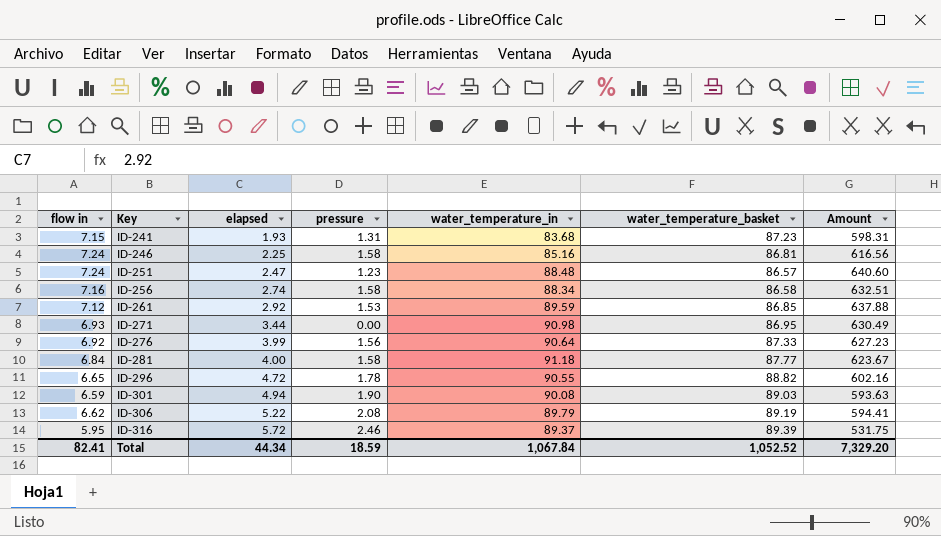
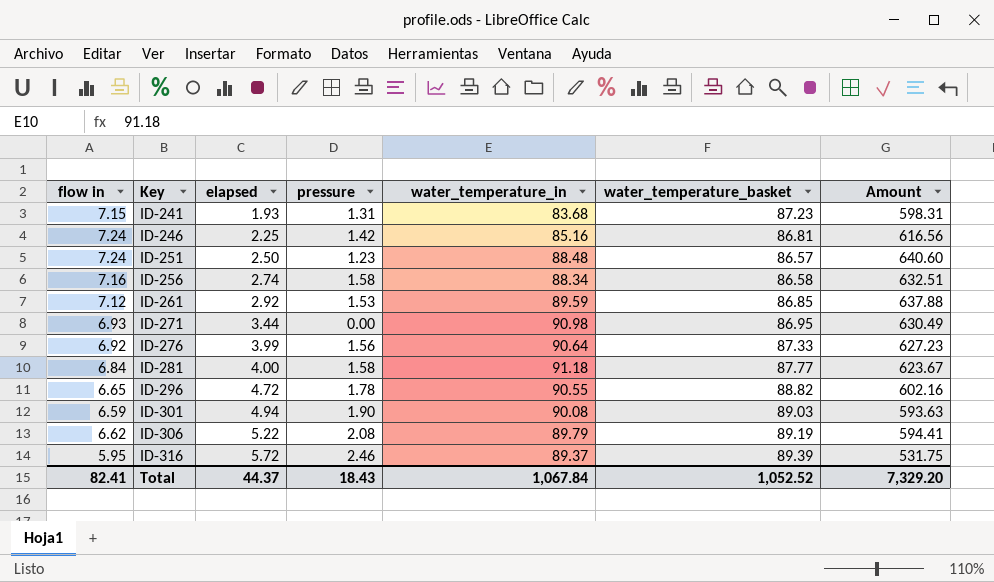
ID-246 | pressure: 1.58 -> 1.42
ID-251 | elapsed: 2.47 -> 2.50
Total | elapsed: 44.34 -> 44.37
Total | pressure: 18.59 -> 18.43

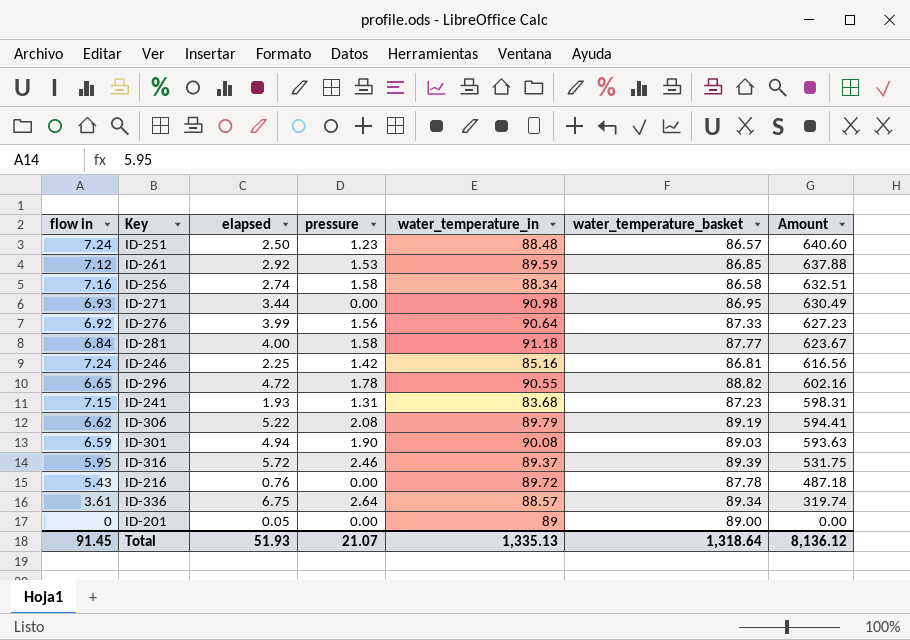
row order: Key ascending -> Amount descending
row ID-216: none -> 5.43 | 0.76 | 0.00 | 89.72 | 87.78 | 487.18
row ID-336: none -> 3.61 | 6.75 | 2.64 | 88.57 | 89.34 | 319.74
row ID-201: none -> 0 | 0.05 | 0.00 | 89 | 89.00 | 0.00
Total | flow in: 82.41 -> 91.45
Total | elapsed: 44.37 -> 51.93
Total | pressure: 18.43 -> 21.07
Total | water_temperature_in: 1,067.84 -> 1,335.13
Total | water_temperature_basket: 1,052.52 -> 1,318.64
Total | Amount: 7,329.20 -> 8,136.12

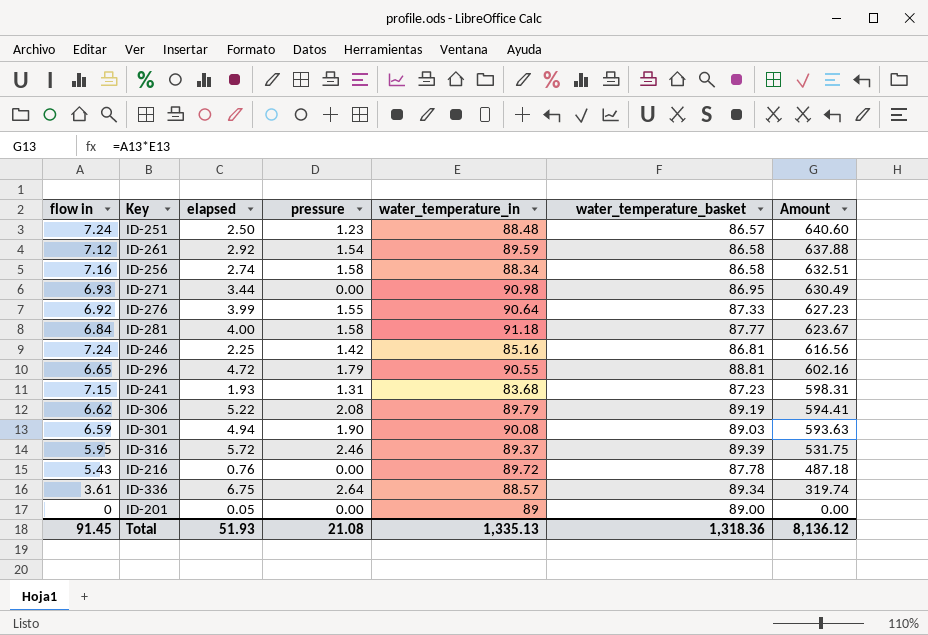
ID-261 | pressure: 1.53 -> 1.54
ID-261 | water_temperature_basket: 86.85 -> 86.58
ID-276 | pressure: 1.56 -> 1.55
ID-296 | pressure: 1.78 -> 1.79
ID-296 | water_temperature_basket: 88.82 -> 88.81
Total | pressure: 21.07 -> 21.08
Total | water_temperature_basket: 1,318.64 -> 1,318.36

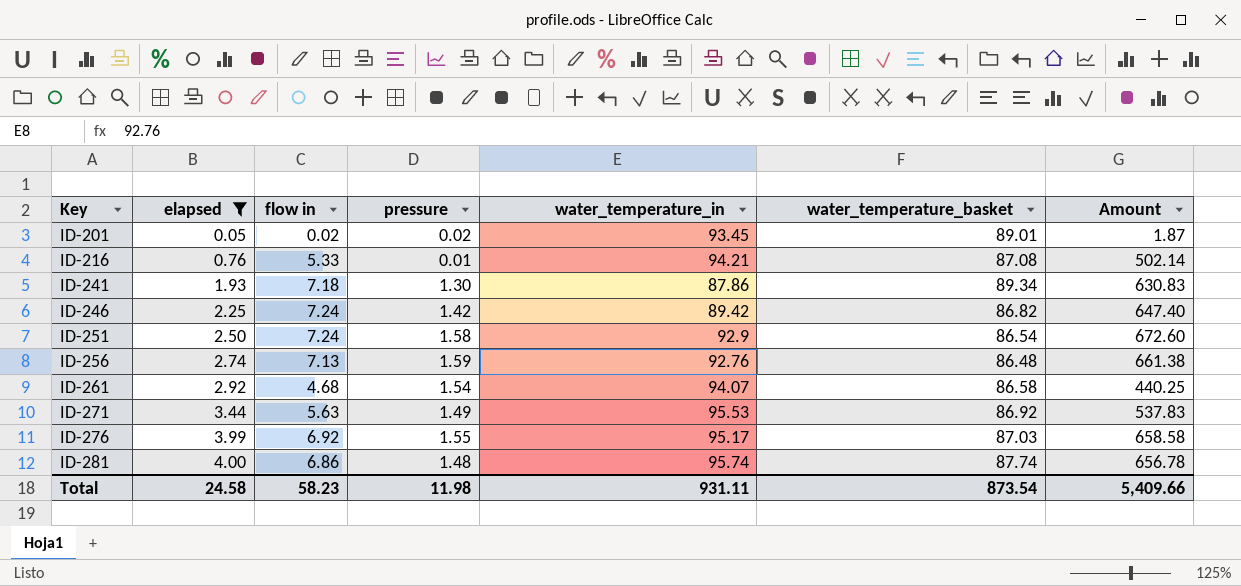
filter: none -> elapsed <= 4.00
row order: Amount descending -> Key ascending
column flow in | position: 1 -> 3
ID-201 | flow in: 0 -> 0.02
ID-201 | pressure: 0.00 -> 0.02
ID-201 | water_temperature_in: 89 -> 93.45
ID-201 | water_temperature_basket: 89.00 -> 89.01
ID-201 | Amount: 0.00 -> 1.87
ID-216 | flow in: 5.43 -> 5.33
ID-216 | pressure: 0.00 -> 0.01
ID-216 | water_temperature_in: 89.72 -> 94.21
ID-216 | water_temperature_basket: 87.78 -> 87.08
ID-216 | Amount: 487.18 -> 502.14
ID-241 | flow in: 7.15 -> 7.18
ID-241 | pressure: 1.31 -> 1.30
ID-241 | water_temperature_in: 83.68 -> 87.86
ID-241 | water_temperature_basket: 87.23 -> 89.34
ID-241 | Amount: 598.31 -> 630.83
ID-246 | water_temperature_in: 85.16 -> 89.42
ID-246 | water_temperature_basket: 86.81 -> 86.82
ID-246 | Amount: 616.56 -> 647.40
ID-251 | pressure: 1.23 -> 1.58
ID-251 | water_temperature_in: 88.48 -> 92.9
ID-251 | water_temperature_basket: 86.57 -> 86.54
ID-251 | Amount: 640.60 -> 672.60
ID-256 | flow in: 7.16 -> 7.13
ID-256 | pressure: 1.58 -> 1.59
ID-256 | water_temperature_in: 88.34 -> 92.76
ID-256 | water_temperature_basket: 86.58 -> 86.48
ID-256 | Amount: 632.51 -> 661.38
ID-261 | flow in: 7.12 -> 4.68
ID-261 | water_temperature_in: 89.59 -> 94.07
ID-261 | Amount: 637.88 -> 440.25
ID-271 | flow in: 6.93 -> 5.63
ID-271 | pressure: 0.00 -> 1.49
ID-271 | water_temperature_in: 90.98 -> 95.53
ID-271 | water_temperature_basket: 86.95 -> 86.92
ID-271 | Amount: 630.49 -> 537.83
ID-276 | water_temperature_in: 90.64 -> 95.17
ID-276 | water_temperature_basket: 87.33 -> 87.03
ID-276 | Amount: 627.23 -> 658.58
ID-281 | flow in: 6.84 -> 6.86
ID-281 | pressure: 1.58 -> 1.48
ID-281 | water_temperature_in: 91.18 -> 95.74
ID-281 | water_temperature_basket: 87.77 -> 87.74
ID-281 | Amount: 623.67 -> 656.78
Total | elapsed: 51.93 -> 24.58
Total | flow in: 91.45 -> 58.23
Total | pressure: 21.08 -> 11.98
Total | water_temperature_in: 1,335.13 -> 931.11
Total | water_temperature_basket: 1,318.36 -> 873.54
Total | Amount: 8,136.12 -> 5,409.66

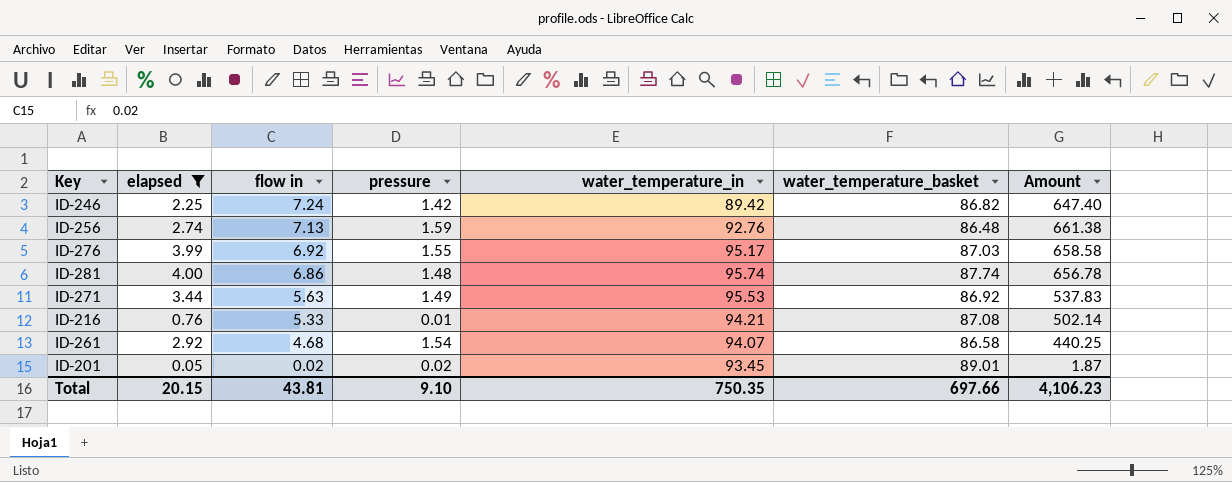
row order: Key ascending -> flow in descending
row ID-241: 1.93 | 7.18 | 1.30 | 87.86 | 89.34 | 630.83 -> none
row ID-251: 2.50 | 7.24 | 1.58 | 92.9 | 86.54 | 672.60 -> none
Total | elapsed: 24.58 -> 20.15
Total | flow in: 58.23 -> 43.81
Total | pressure: 11.98 -> 9.10
Total | water_temperature_in: 931.11 -> 750.35
Total | water_temperature_basket: 873.54 -> 697.66
Total | Amount: 5,409.66 -> 4,106.23

